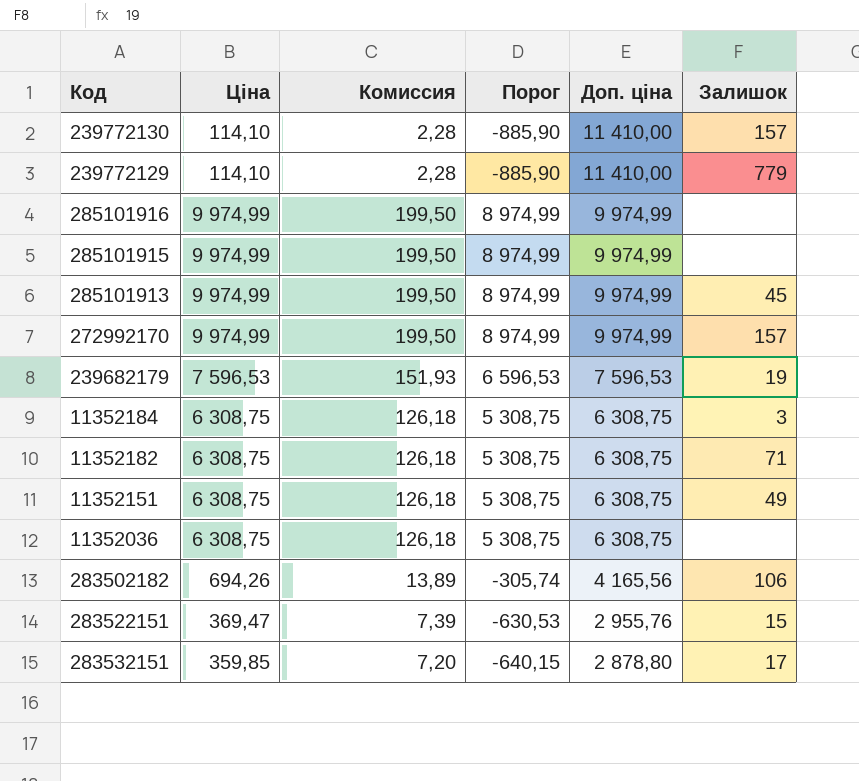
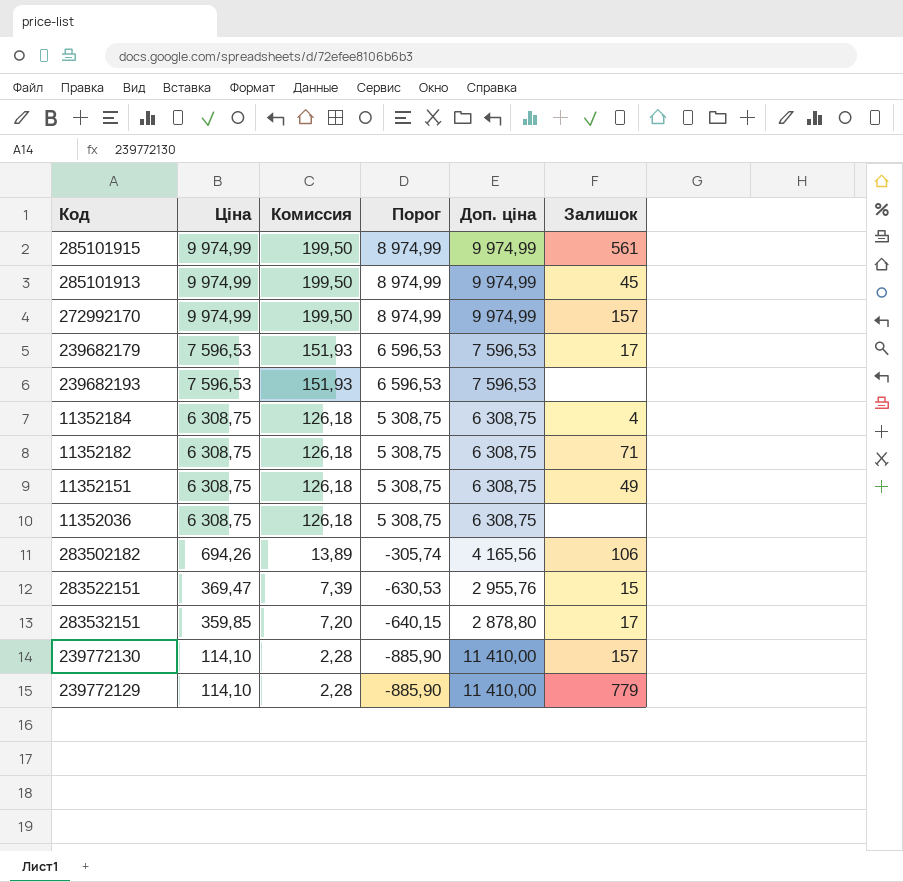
row order: Доп. ціна descending -> Ціна descending
row 285101916: 9 974,99 | 199,50 | 8 974,99 | 9 974,99 | none -> none
285101915 | Залишок: none -> 561
239682179 | Залишок: 19 -> 17
row 239682193: none -> 7 596,53 | 151,93 | 6 596,53 | 7 596,53 | none
11352184 | Залишок: 3 -> 4

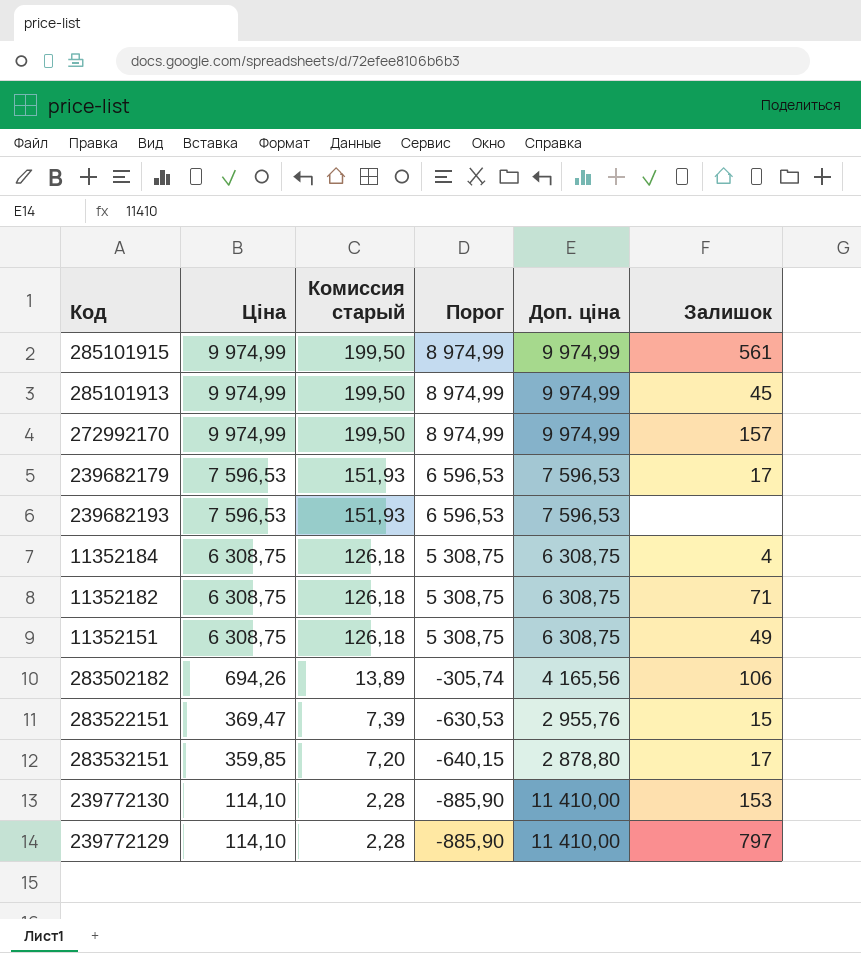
column name: Комиссия -> Комиссия старый
row 11352036: 6 308,75 | 126,18 | 5 308,75 | 6 308,75 | none -> none
239772130 | Залишок: 157 -> 153
239772129 | Залишок: 779 -> 797

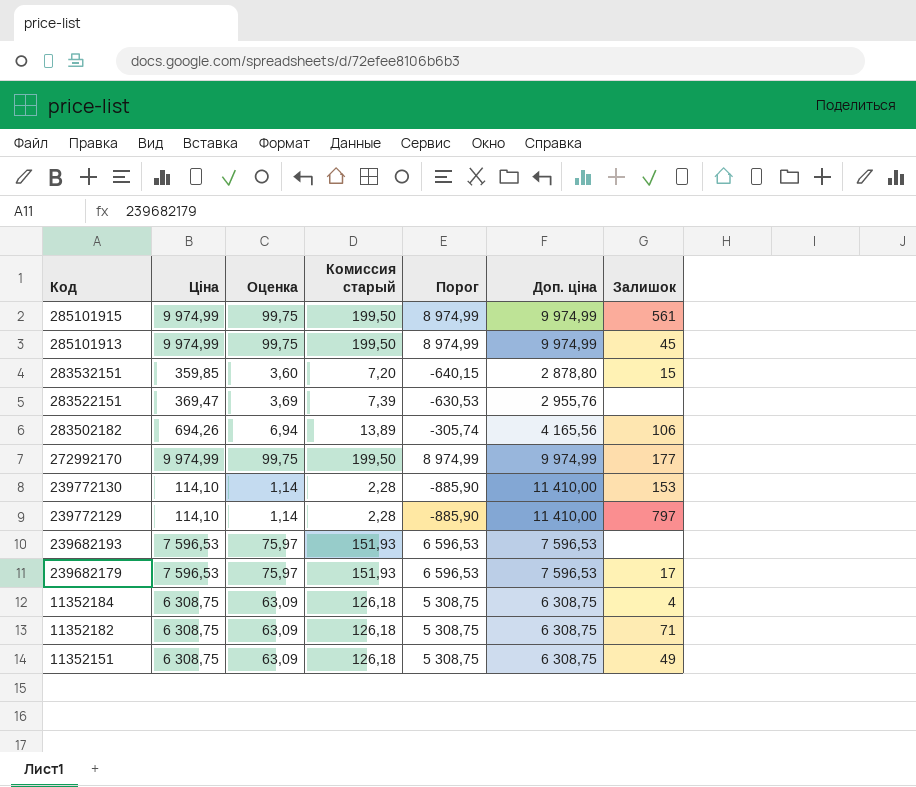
row order: Ціна descending -> Код descending
column Оценка | formula: none -> [Ціна] * 0,01
283532151 | Залишок: 17 -> 15
283522151 | Залишок: 15 -> none
272992170 | Залишок: 157 -> 177

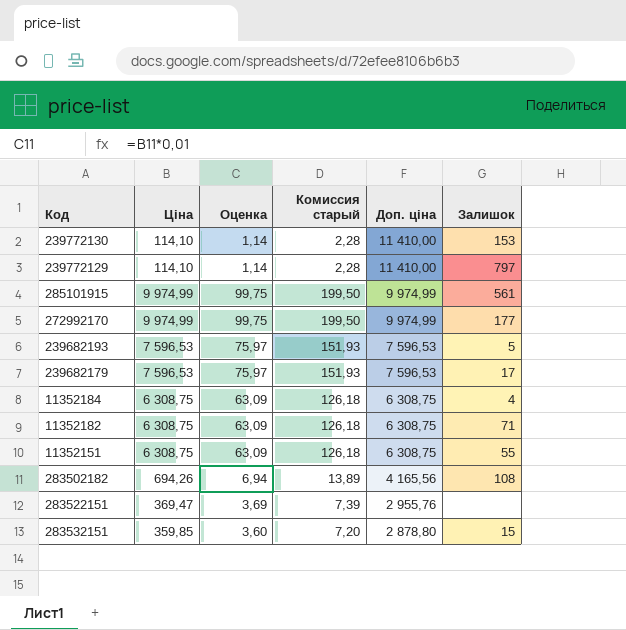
row order: Код descending -> Доп. ціна descending
column Порог | formula: [Ціна] - 1000 -> none
row 285101913: 9 974,99 | 99,75 | 199,50 | 8 974,99 | 9 974,99 | 45 -> none
239682193 | Залишок: none -> 5
11352151 | Залишок: 49 -> 55
283502182 | Залишок: 106 -> 108

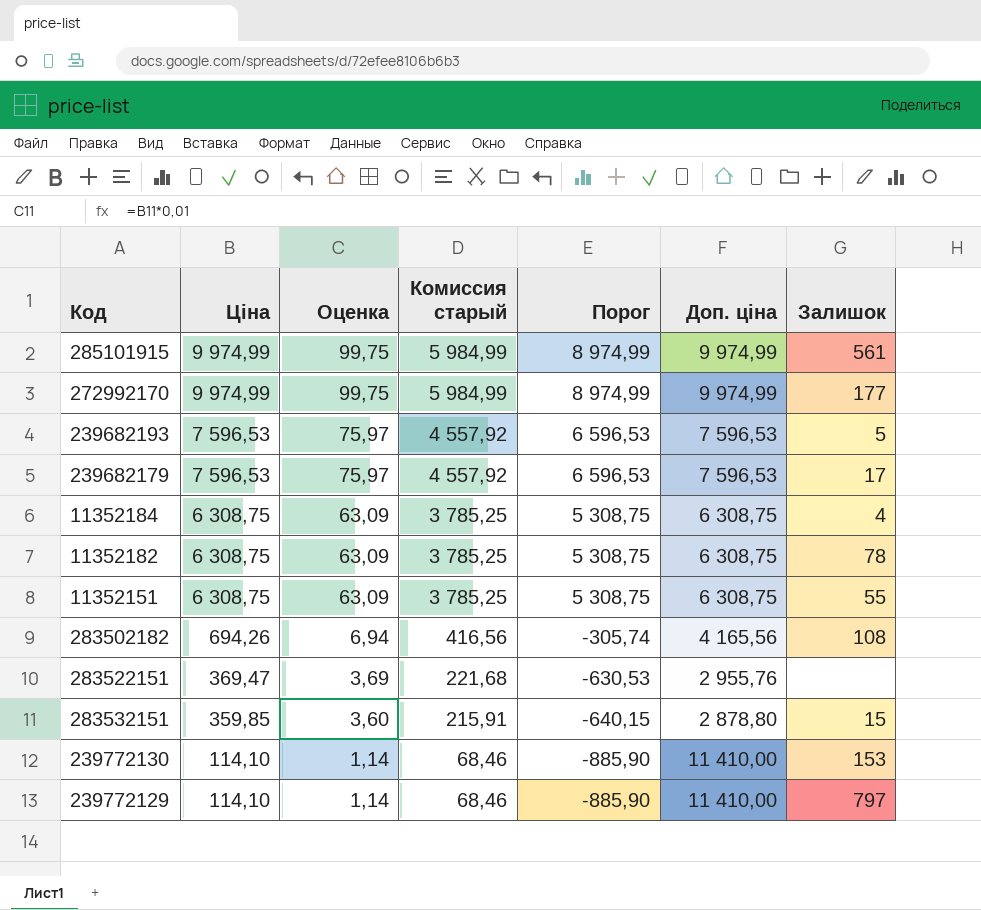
row order: Доп. ціна descending -> Ціна descending
column Комиссия старый | formula: [Ціна] * 0,02 -> [Ціна] * 0,6
column Порог | formula: none -> [Ціна] - 1000
11352182 | Залишок: 71 -> 78

